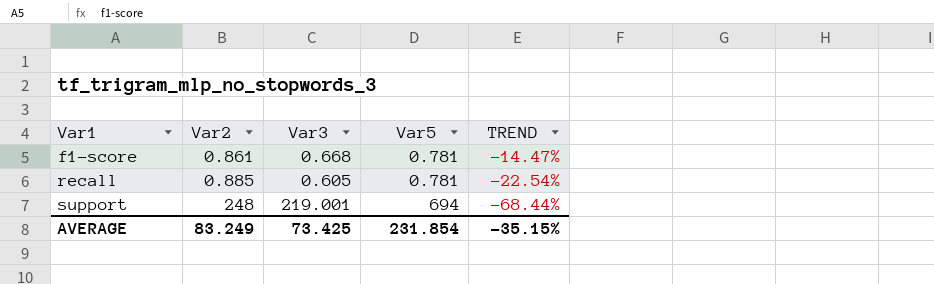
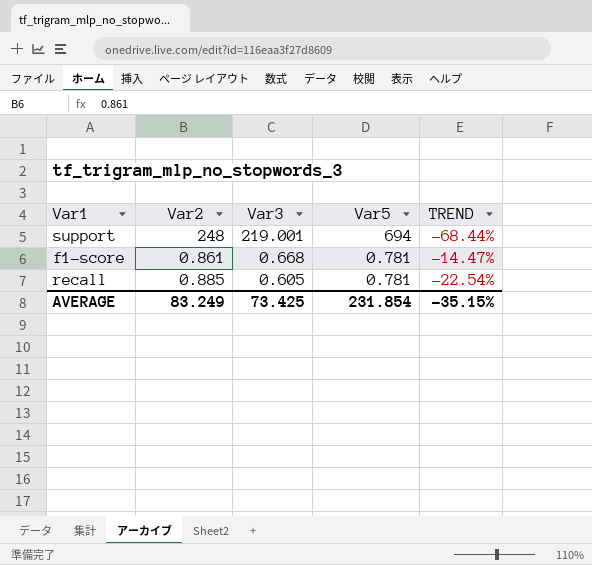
row order: Var1 ascending -> Var3 descending

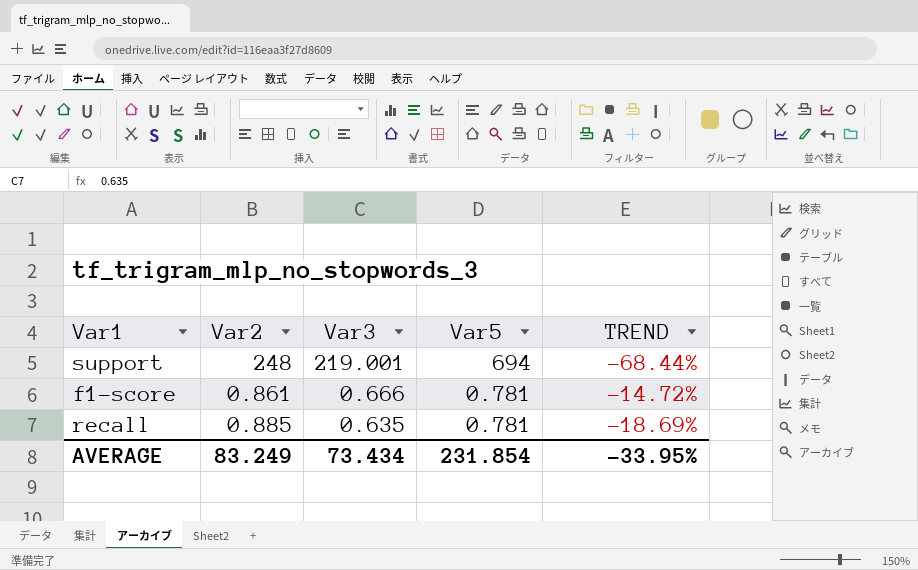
f1-score | Var3: 0.668 -> 0.666
f1-score | TREND: -14.47% -> -14.72%
recall | Var3: 0.605 -> 0.635
recall | TREND: -22.54% -> -18.69%
AVERAGE | Var3: 73.425 -> 73.434
AVERAGE | TREND: -35.15% -> -33.95%

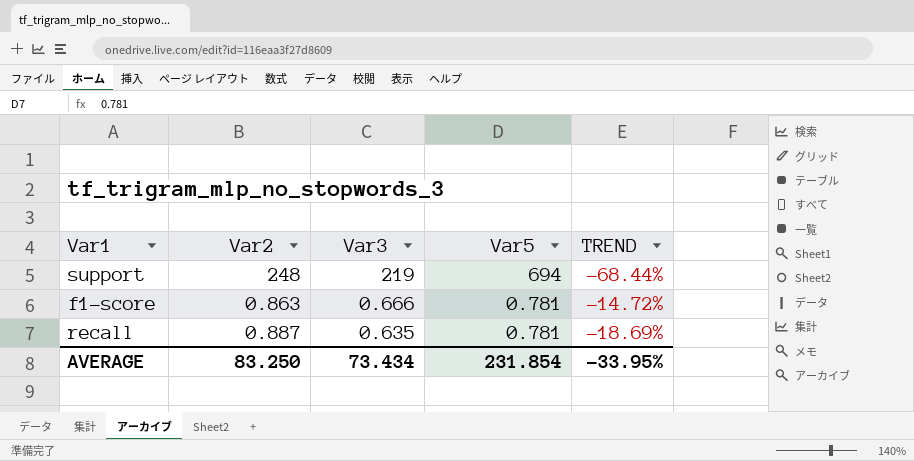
support | Var3: 219.001 -> 219
f1-score | Var2: 0.861 -> 0.863
recall | Var2: 0.885 -> 0.887
AVERAGE | Var2: 83.249 -> 83.250

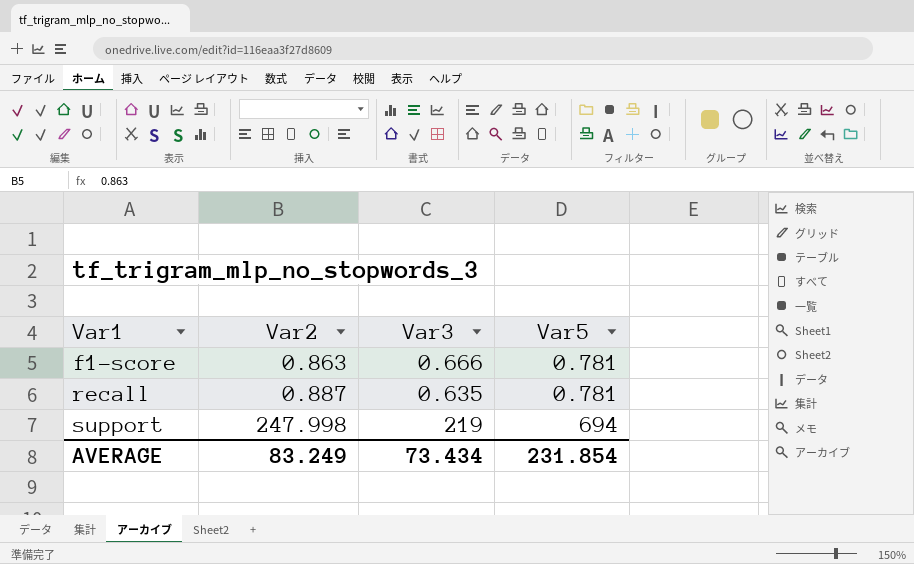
row order: Var3 descending -> Var1 ascending
column TREND | formula: ([Var3] - [Var5]) / [Var5] -> none
support | Var2: 248 -> 247.998
AVERAGE | Var2: 83.250 -> 83.249

